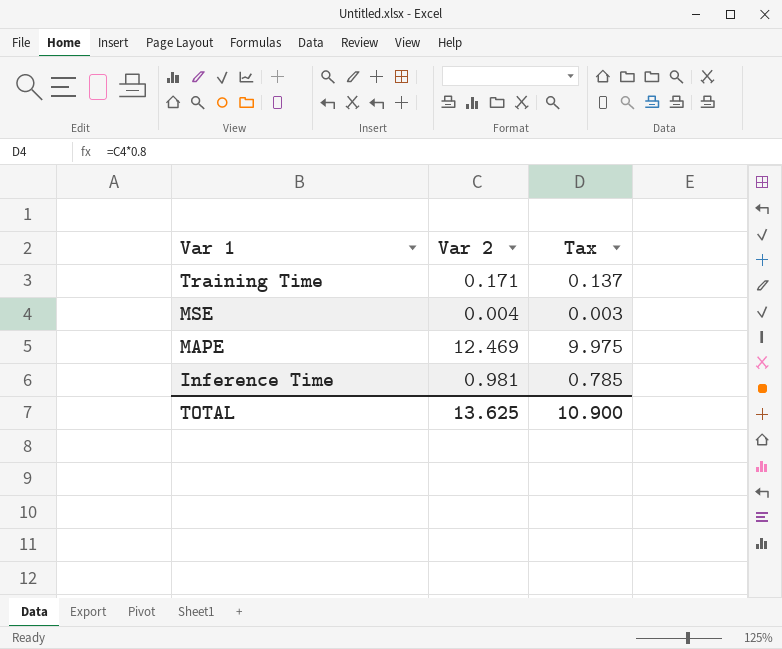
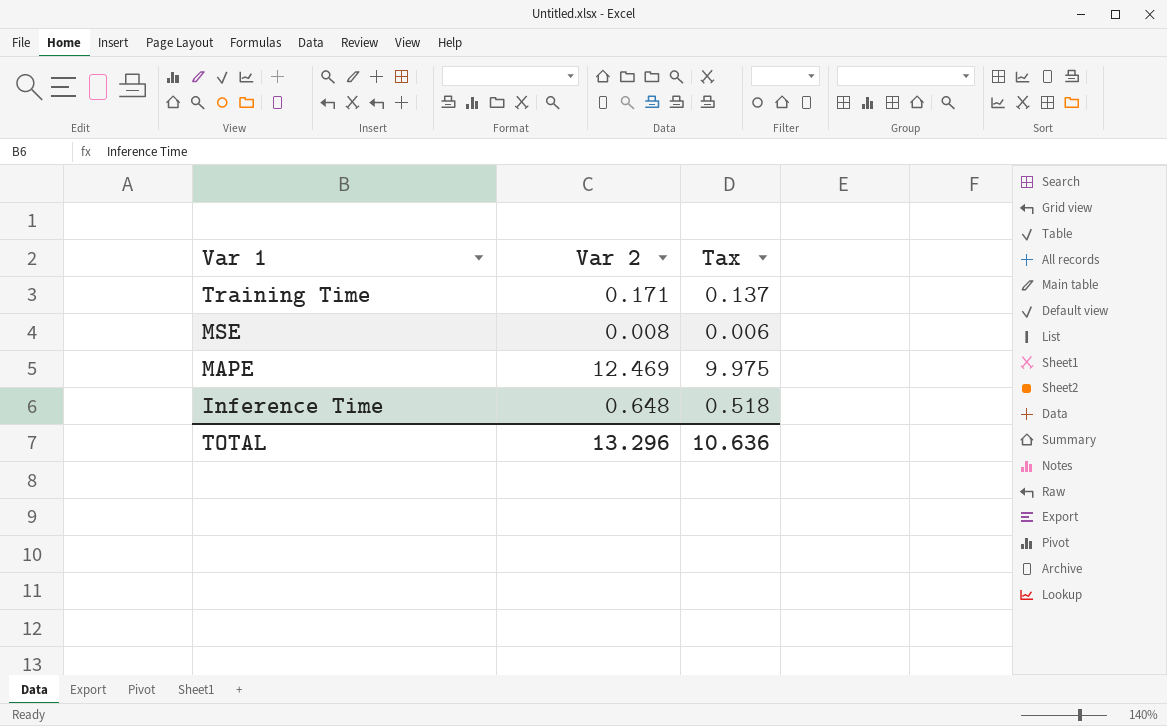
MSE | Var 2: 0.004 -> 0.008
MSE | Tax: 0.003 -> 0.006
Inference Time | Var 2: 0.981 -> 0.648
Inference Time | Tax: 0.785 -> 0.518
TOTAL | Var 2: 13.625 -> 13.296
TOTAL | Tax: 10.900 -> 10.636

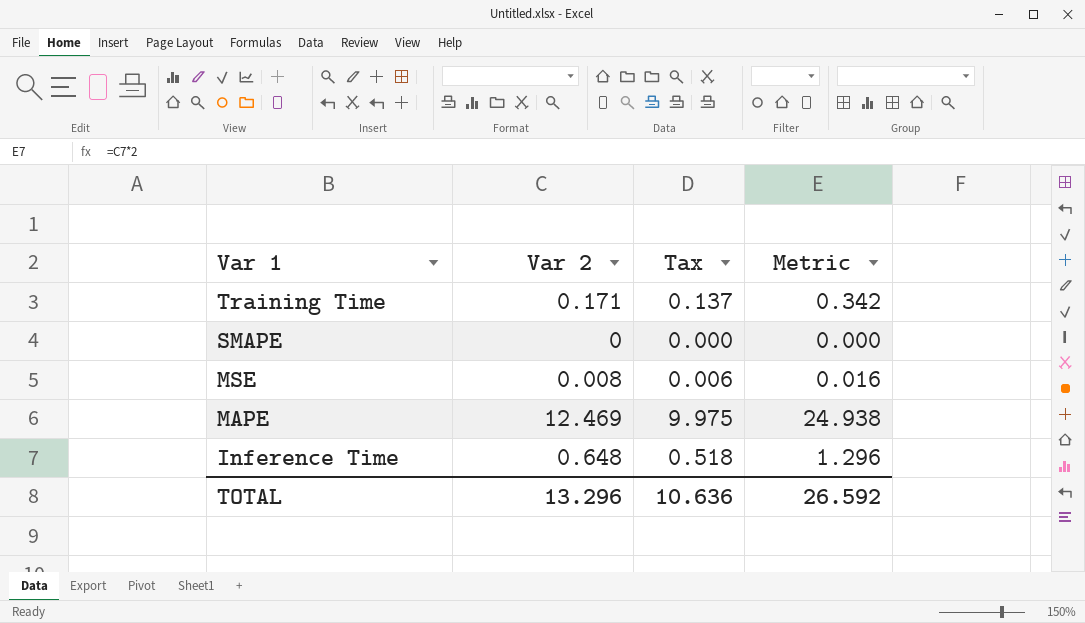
column Metric | formula: none -> [Var 2] * 2
row SMAPE: none -> 0 | 0.000 | 0.000

